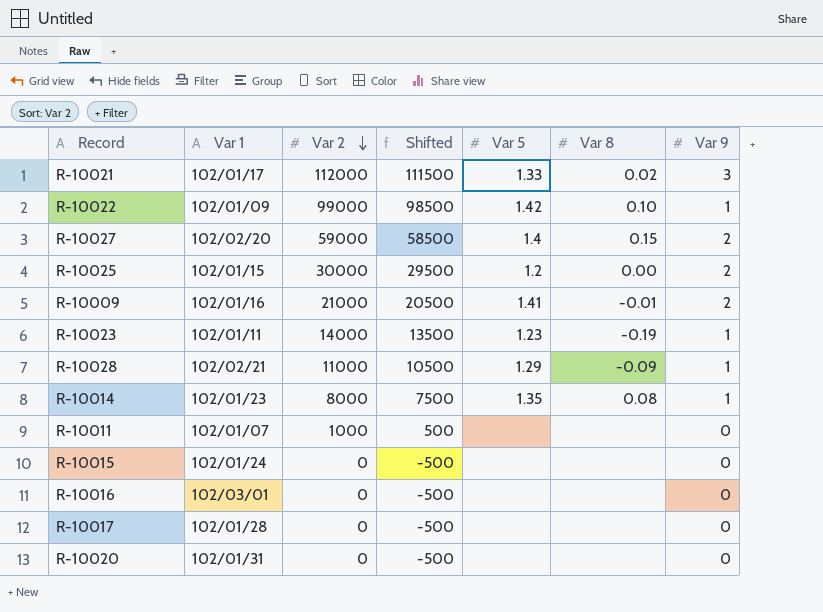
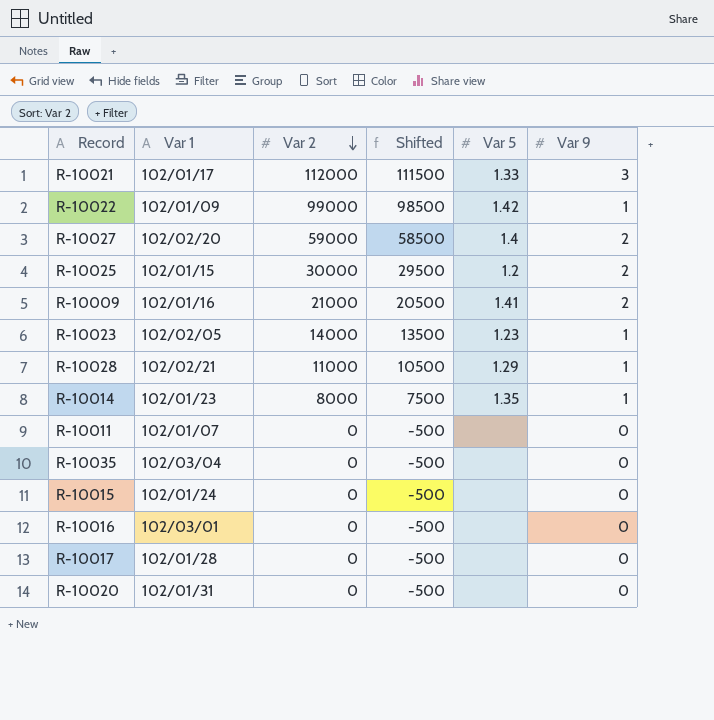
column Var 8 | position: 6 -> none
R-10023 | Var 1: 102/01/11 -> 102/02/05
R-10011 | Var 2: 1000 -> 0
R-10011 | Shifted: 500 -> -500
row R-10035: none -> 102/03/04 | 0 | -500 | none | 0

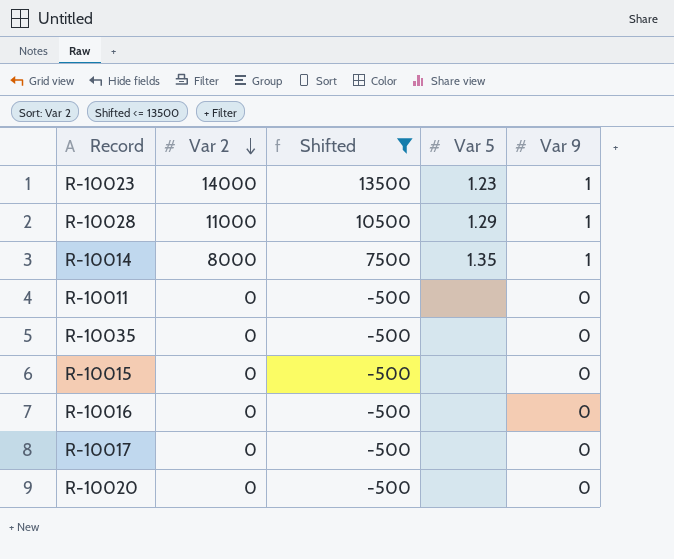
filter: none -> Shifted <= 13500
column Var 1 | position: 2 -> none

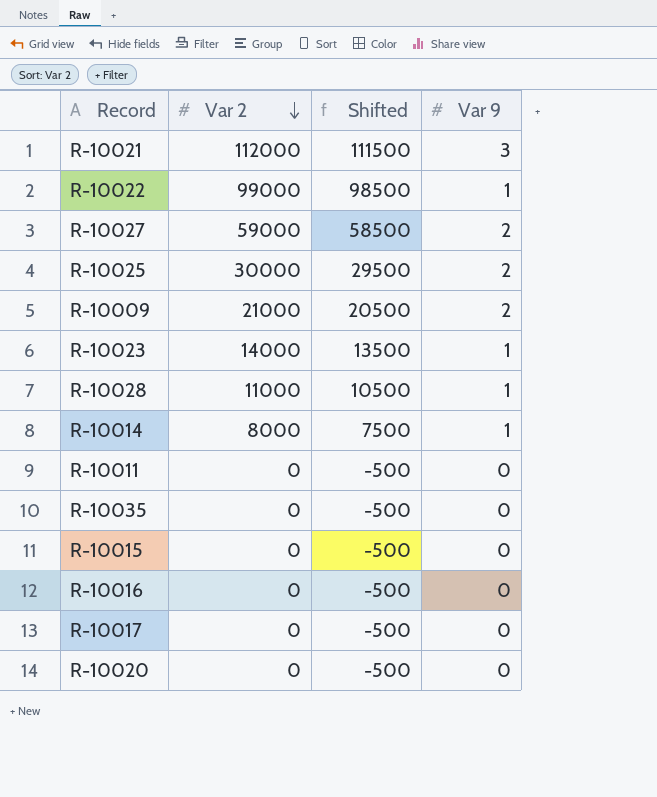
filter: Shifted <= 13500 -> none
column Var 5 | position: 4 -> none

